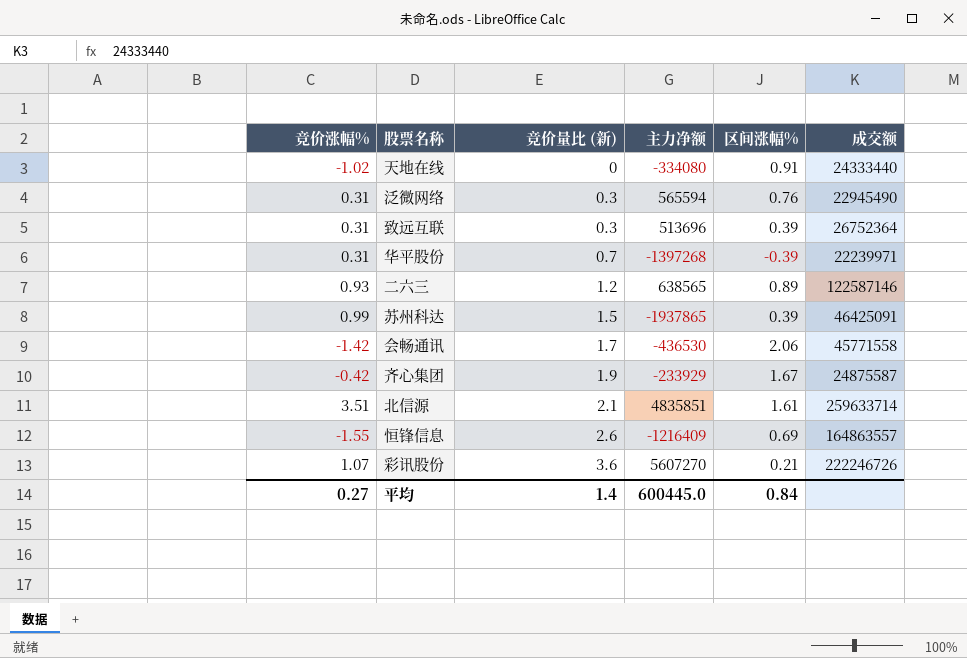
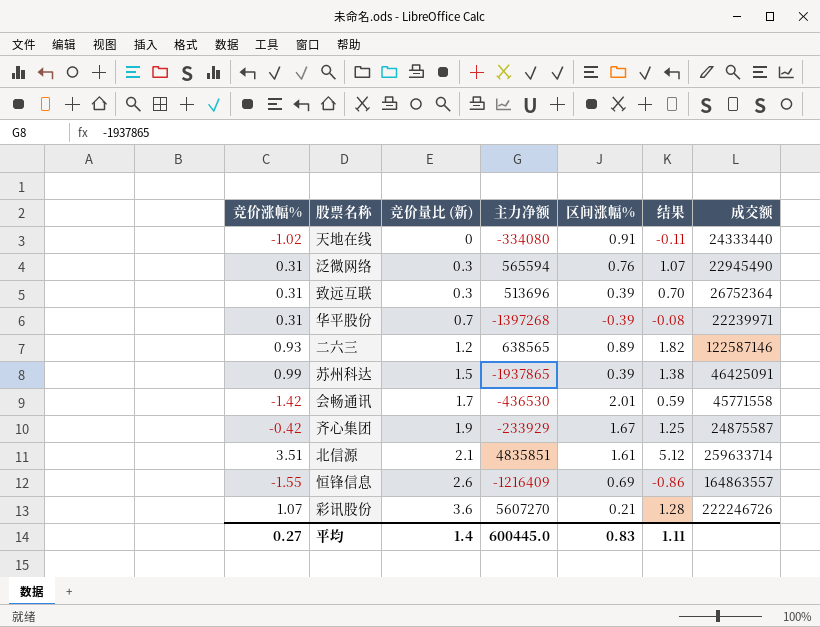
column 结果 | formula: none -> [竞价涨幅%] + [区间涨幅%]
会畅通讯 | 区间涨幅%: 2.06 -> 2.01
平均 | 区间涨幅%: 0.84 -> 0.83

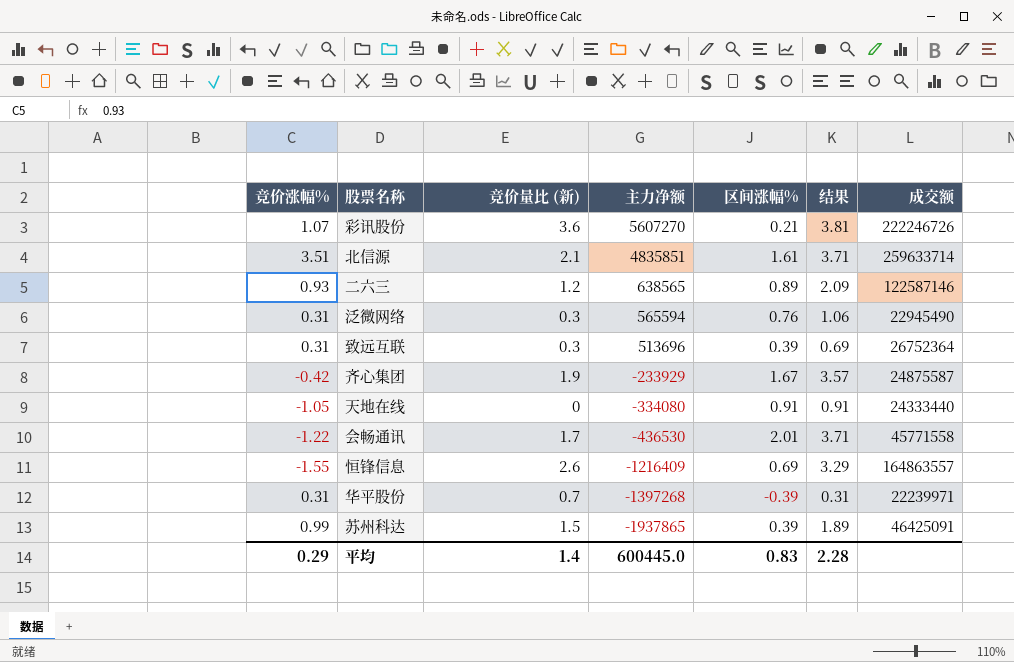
row order: 竞价量比 (新) ascending -> 主力净额 descending
column 结果 | formula: [竞价涨幅%] + [区间涨幅%] -> [竞价量比 (新)] + [区间涨幅%]
天地在线 | 竞价涨幅%: -1.02 -> -1.05
会畅通讯 | 竞价涨幅%: -1.42 -> -1.22
平均 | 竞价涨幅%: 0.27 -> 0.29
平均 | 结果: 1.11 -> 2.28

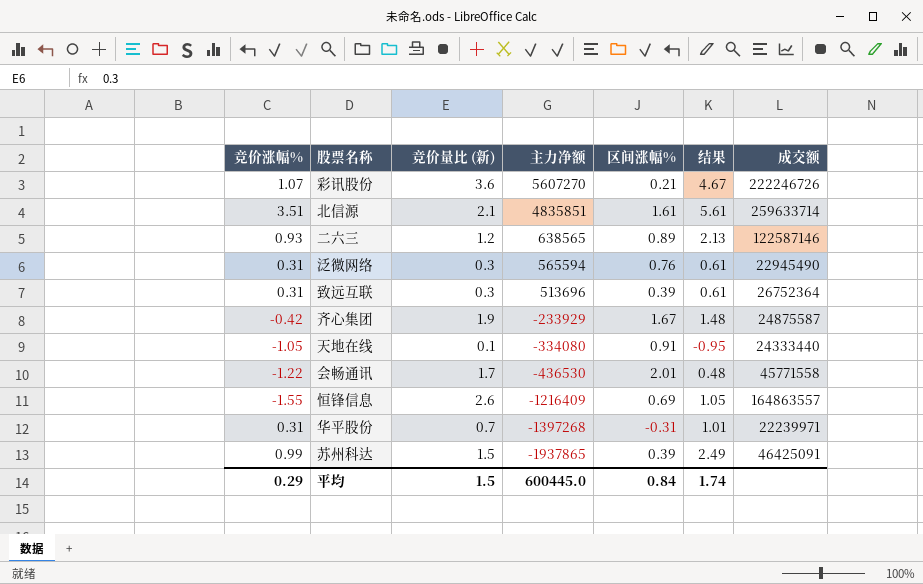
column 结果 | formula: [竞价量比 (新)] + [区间涨幅%] -> [竞价涨幅%] + [竞价量比 (新)]
天地在线 | 竞价量比 (新): 0 -> 0.1
华平股份 | 区间涨幅%: -0.39 -> -0.31
平均 | 竞价量比 (新): 1.4 -> 1.5
平均 | 区间涨幅%: 0.83 -> 0.84
平均 | 结果: 2.28 -> 1.74

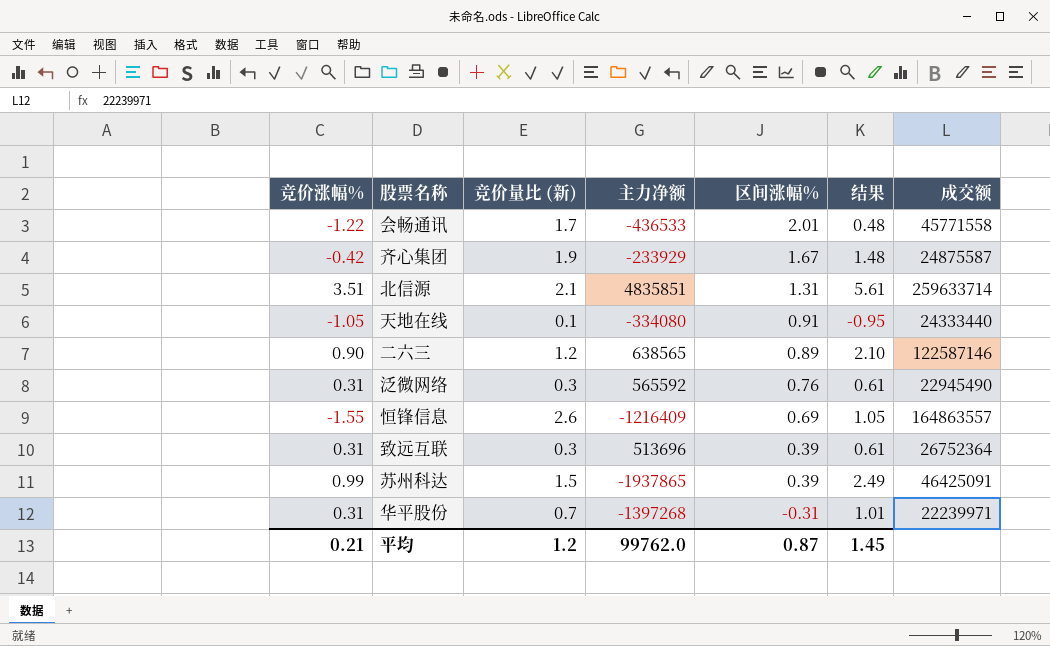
row order: 主力净额 descending -> 区间涨幅% descending
row 彩讯股份: 1.07 | 3.6 | 5607270 | 0.21 | 4.67 | 222246726 -> none
会畅通讯 | 主力净额: -436530 -> -436533
北信源 | 区间涨幅%: 1.61 -> 1.31
二六三 | 竞价涨幅%: 0.93 -> 0.90
二六三 | 结果: 2.13 -> 2.10
泛微网络 | 主力净额: 565594 -> 565592
平均 | 竞价涨幅%: 0.29 -> 0.21
平均 | 竞价量比 (新): 1.5 -> 1.2
平均 | 主力净额: 600445.0 -> 99762.0
平均 | 区间涨幅%: 0.84 -> 0.87
平均 | 结果: 1.74 -> 1.45

